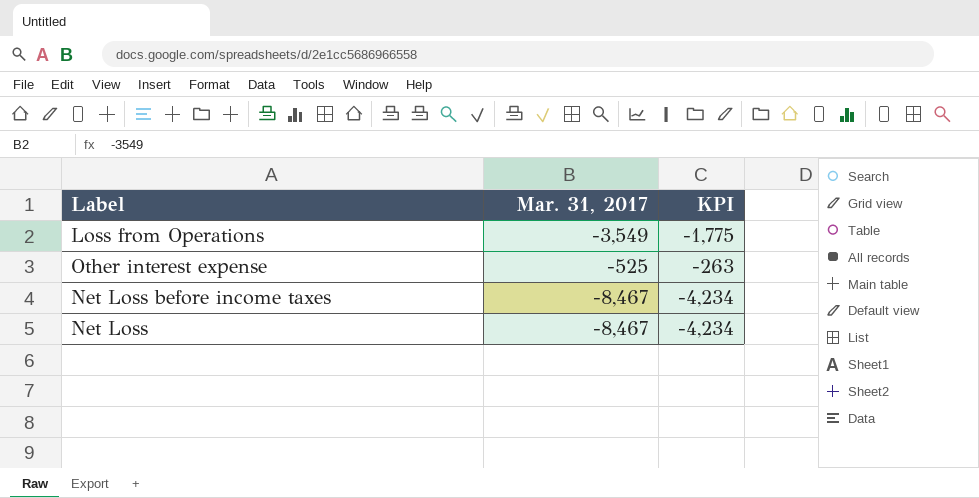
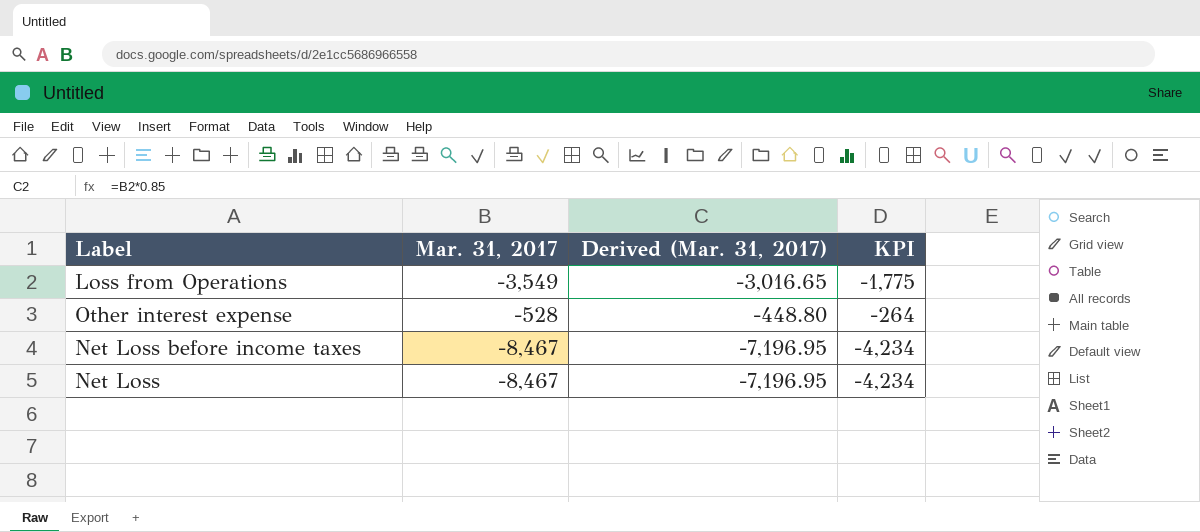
column Derived (Mar. 31, 2017) | formula: none -> [Mar. 31, 2017] * 0.85
Other interest expense | Mar. 31, 2017: -525 -> -528
Other interest expense | KPI: -263 -> -264

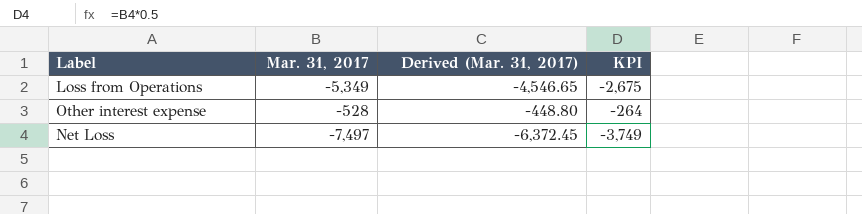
row Net Loss before income taxes: -8,467 | -7,196.95 | -4,234 -> none
Loss from Operations | Mar. 31, 2017: -3,549 -> -5,349
Loss from Operations | Derived (Mar. 31, 2017): -3,016.65 -> -4,546.65
Loss from Operations | KPI: -1,775 -> -2,675
Net Loss | Mar. 31, 2017: -8,467 -> -7,497
Net Loss | Derived (Mar. 31, 2017): -7,196.95 -> -6,372.45
Net Loss | KPI: -4,234 -> -3,749

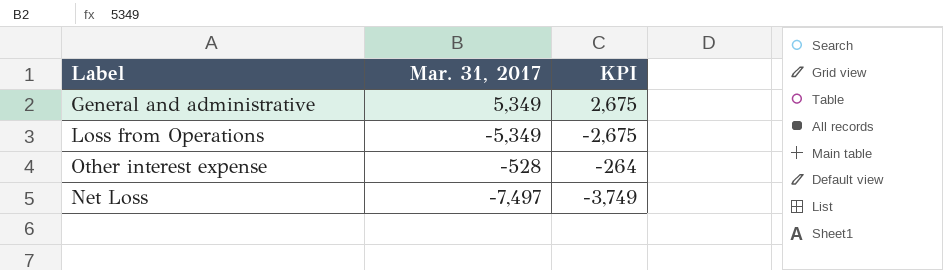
column Derived (Mar. 31, 2017) | formula: [Mar. 31, 2017] * 0.85 -> none
row General and administrative: none -> 5,349 | 2,675

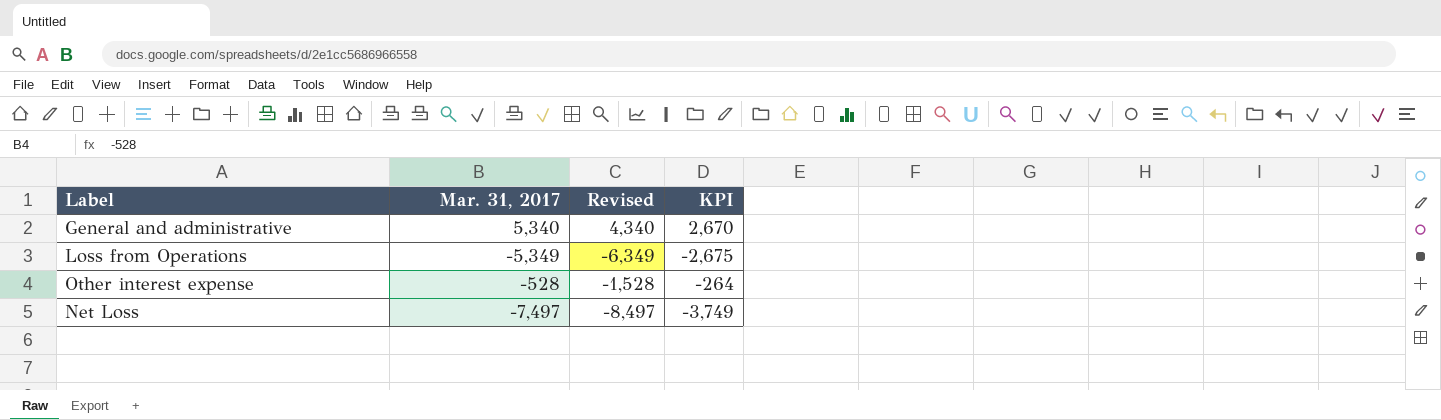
column Revised | formula: none -> [Mar. 31, 2017] - 1000
General and administrative | Mar. 31, 2017: 5,349 -> 5,340
General and administrative | KPI: 2,675 -> 2,670

